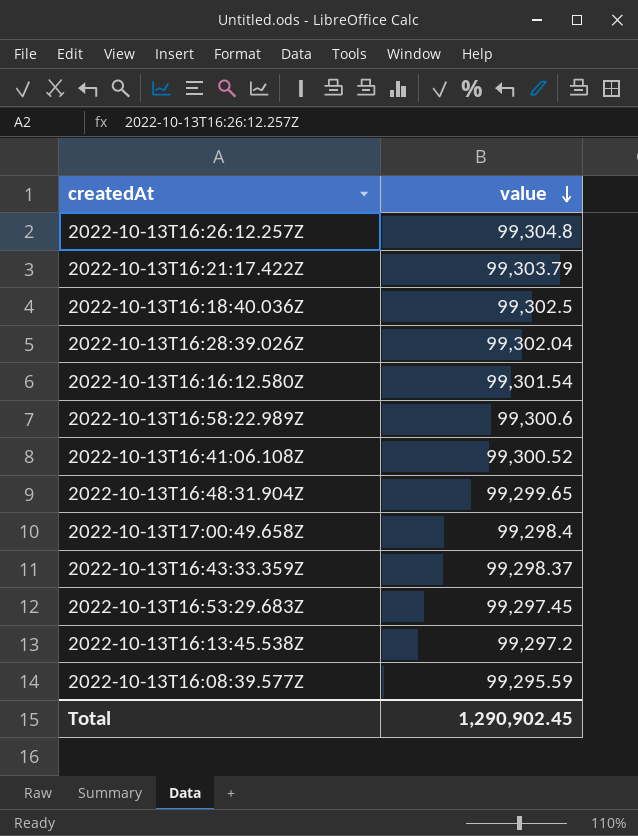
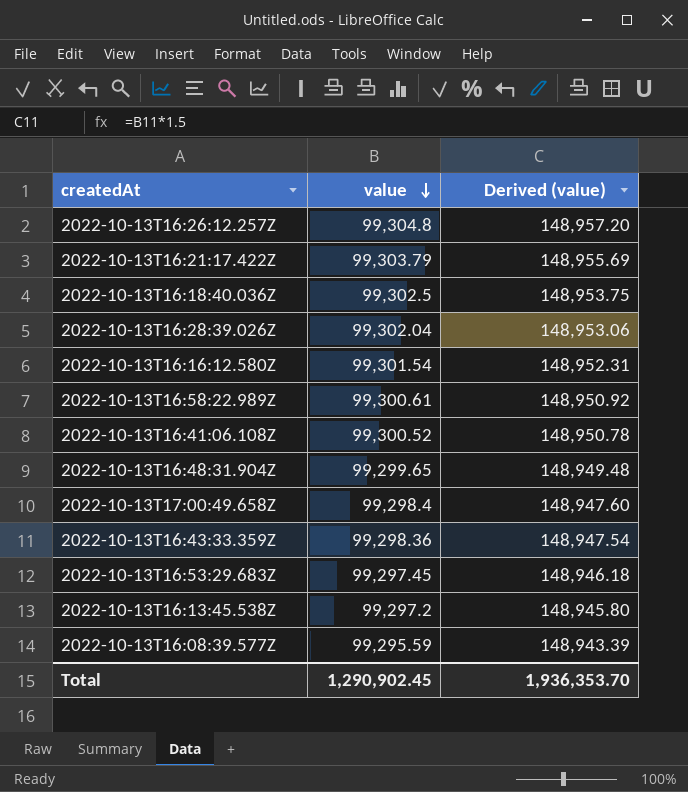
column Derived (value) | formula: none -> [value] * 1.5
2022-10-13T16:58:22.989Z | value: 99,300.6 -> 99,300.61
2022-10-13T16:43:33.359Z | value: 99,298.37 -> 99,298.36

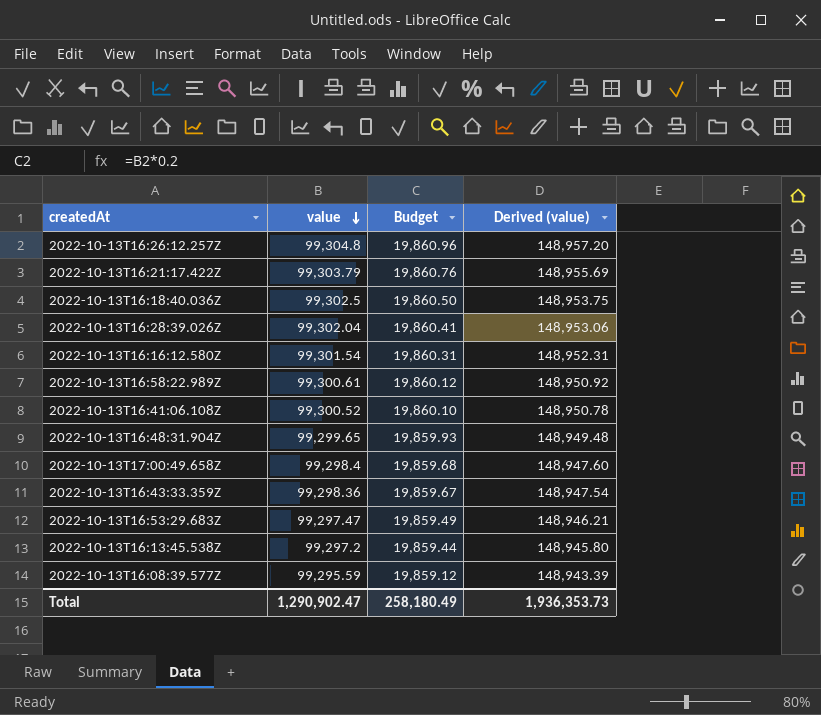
column Budget | formula: none -> [value] * 0.2
2022-10-13T16:53:29.683Z | value: 99,297.45 -> 99,297.47
2022-10-13T16:53:29.683Z | Derived (value): 148,946.18 -> 148,946.21
Total | value: 1,290,902.45 -> 1,290,902.47
Total | Derived (value): 1,936,353.70 -> 1,936,353.73

